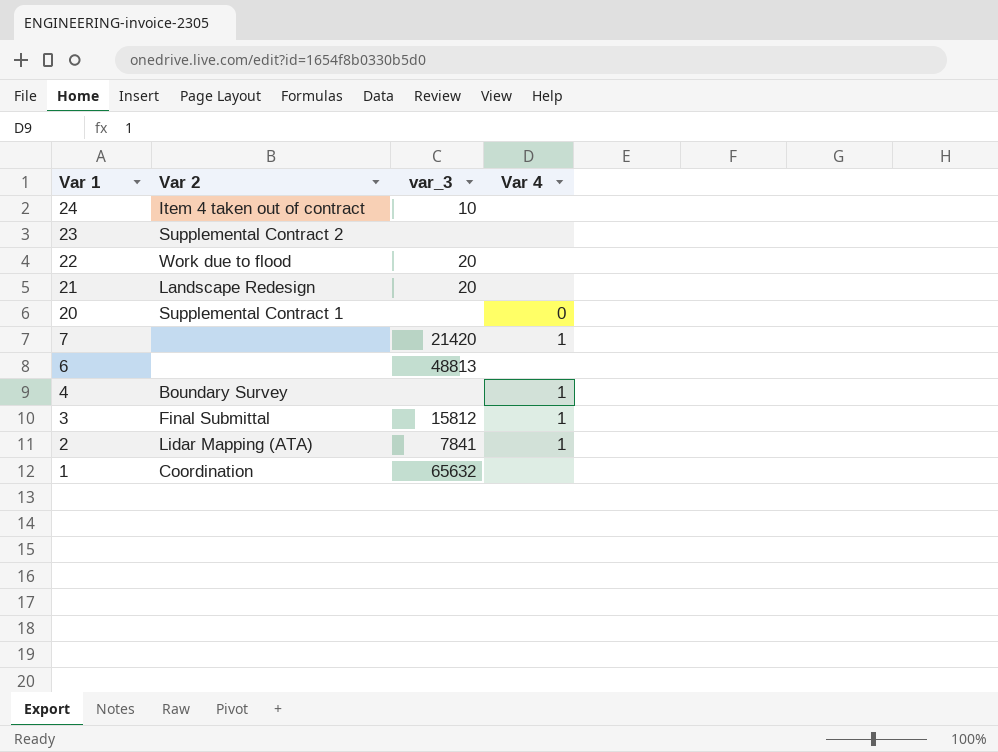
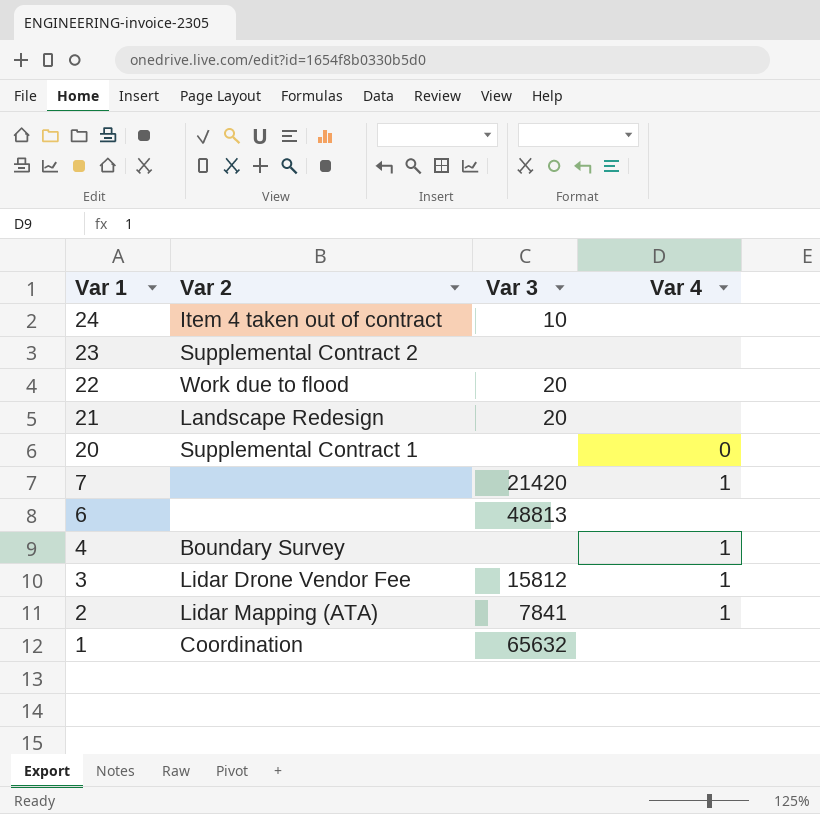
column name: var_3 -> Var 3
3 | Var 2: Final Submittal -> Lidar Drone Vendor Fee

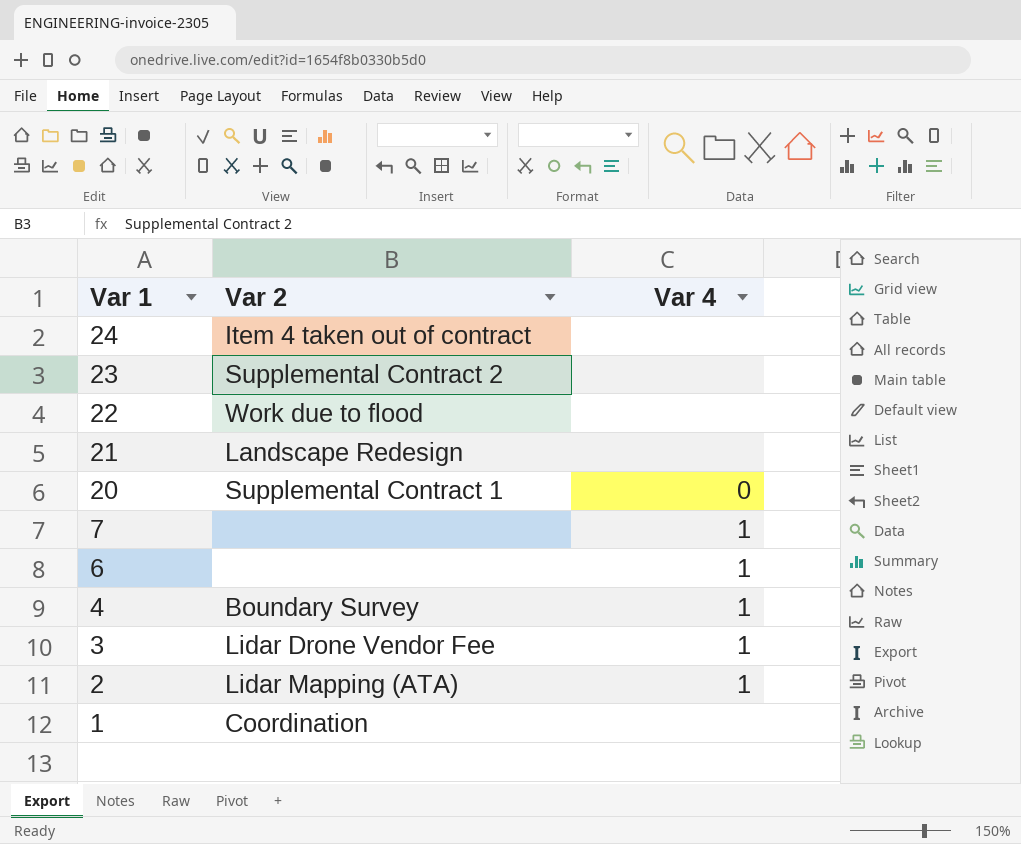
column Var 3 | position: 3 -> none
6 | Var 4: none -> 1

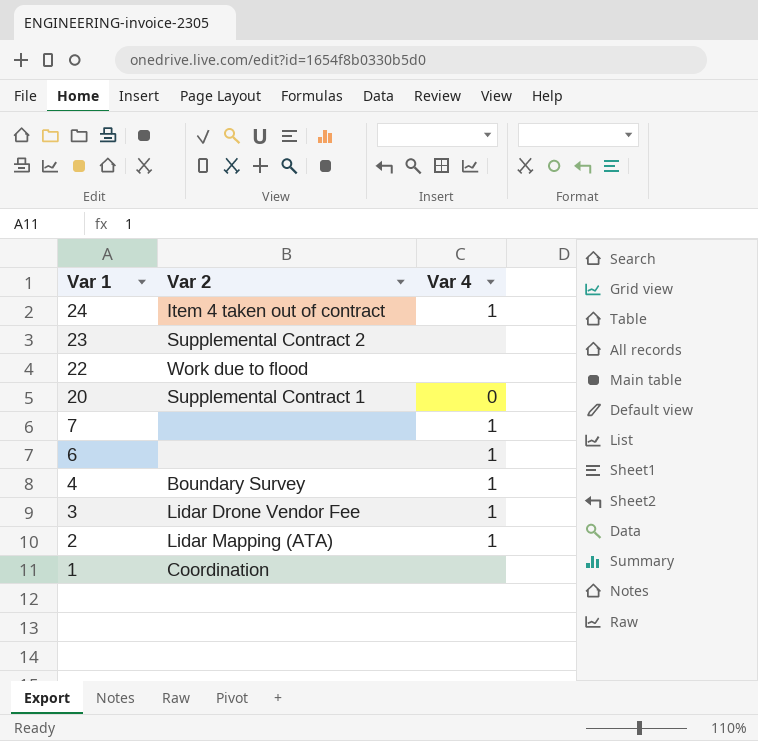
row 21: Landscape Redesign | none -> none
24 | Var 4: none -> 1

